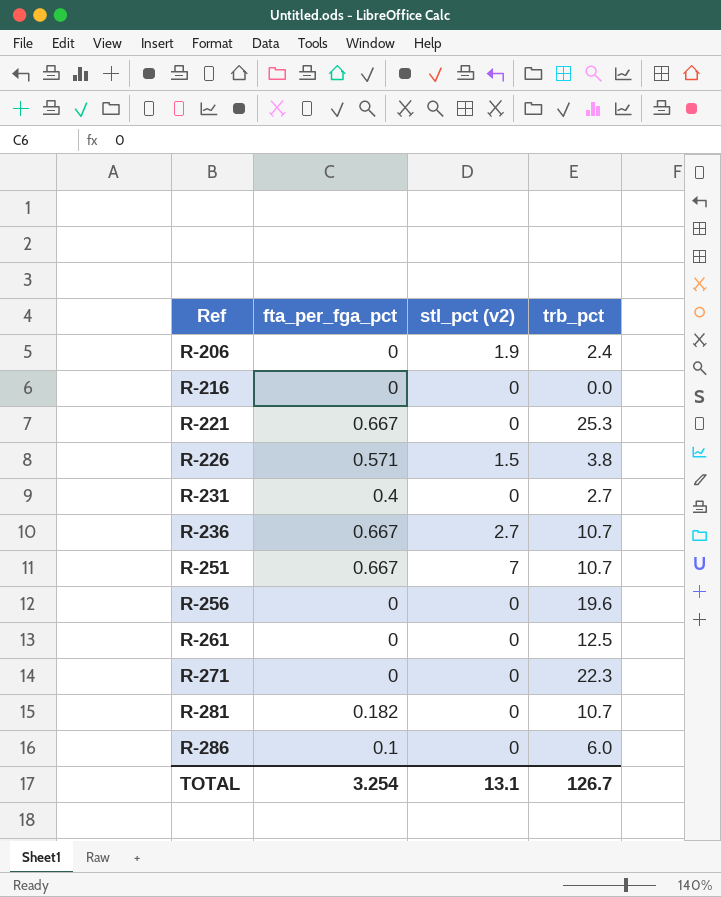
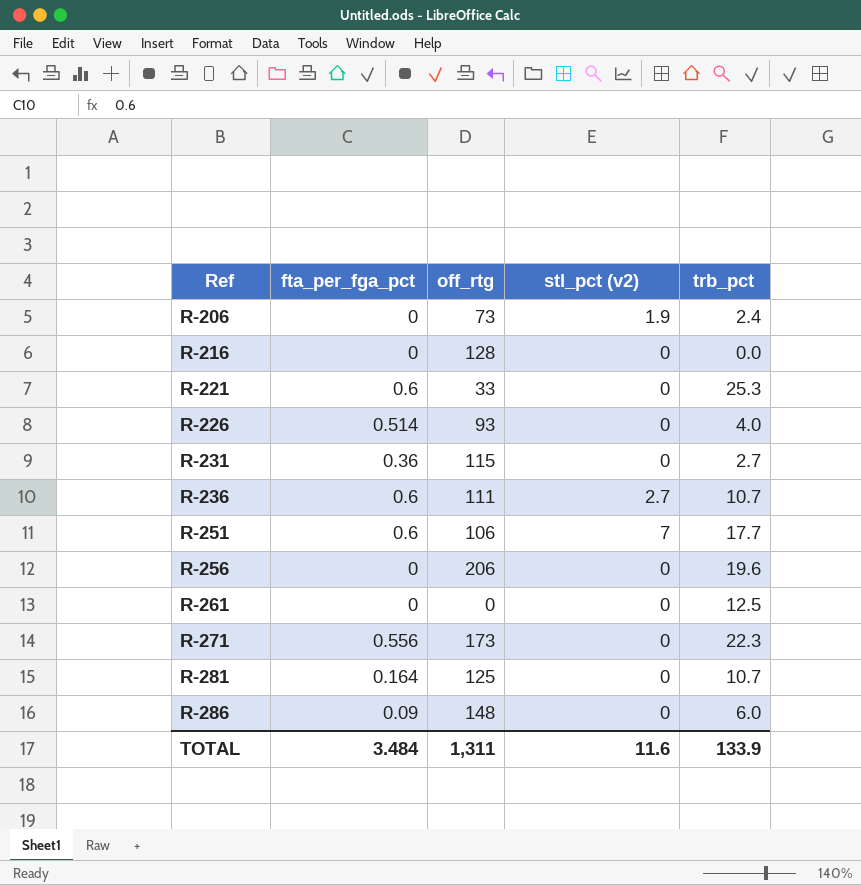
column off_rtg | position: none -> 3
R-221 | fta_per_fga_pct: 0.667 -> 0.6
R-226 | fta_per_fga_pct: 0.571 -> 0.514
R-226 | stl_pct (v2): 1.5 -> 0
R-226 | trb_pct: 3.8 -> 4.0
R-231 | fta_per_fga_pct: 0.4 -> 0.36
R-236 | fta_per_fga_pct: 0.667 -> 0.6
R-251 | fta_per_fga_pct: 0.667 -> 0.6
R-251 | trb_pct: 10.7 -> 17.7
R-271 | fta_per_fga_pct: 0 -> 0.556
R-281 | fta_per_fga_pct: 0.182 -> 0.164
R-286 | fta_per_fga_pct: 0.1 -> 0.09
TOTAL | fta_per_fga_pct: 3.254 -> 3.484
TOTAL | stl_pct (v2): 13.1 -> 11.6
TOTAL | trb_pct: 126.7 -> 133.9

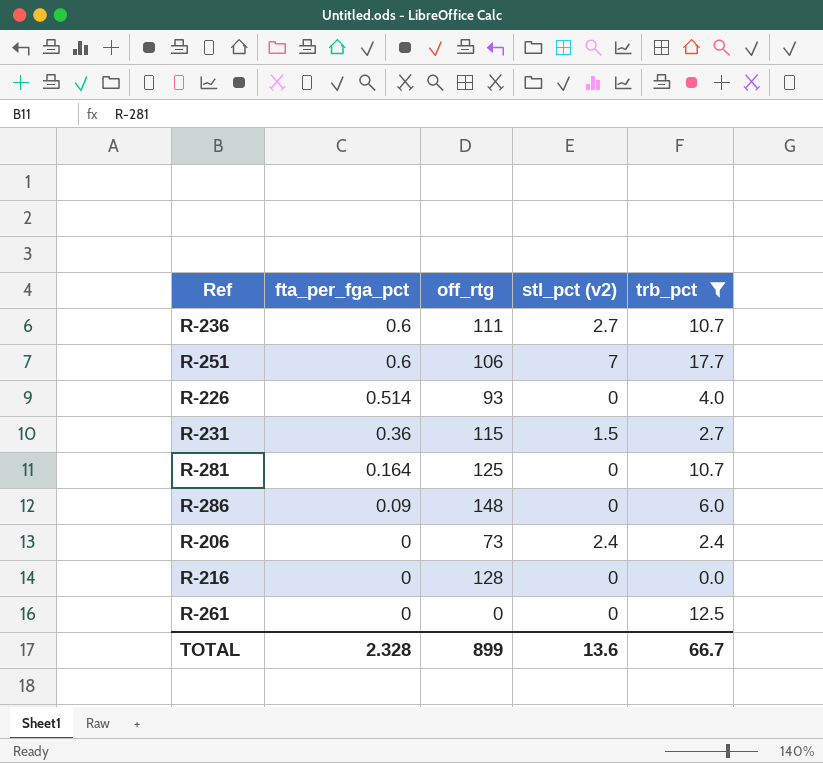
filter: none -> trb_pct <= 17.7
row order: Ref ascending -> fta_per_fga_pct descending
R-231 | stl_pct (v2): 0 -> 1.5
R-206 | stl_pct (v2): 1.9 -> 2.4
TOTAL | fta_per_fga_pct: 3.484 -> 2.328
TOTAL | off_rtg: 1,311 -> 899
TOTAL | stl_pct (v2): 11.6 -> 13.6
TOTAL | trb_pct: 133.9 -> 66.7

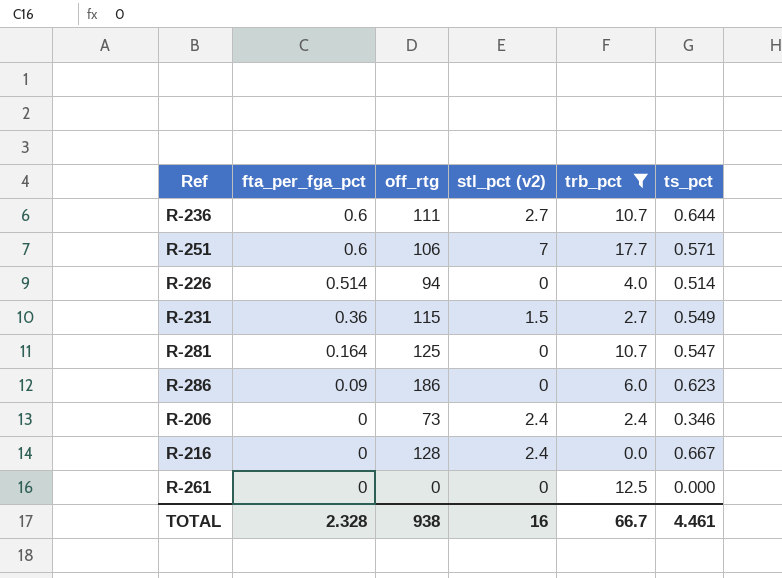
column ts_pct | position: none -> 6
R-226 | off_rtg: 93 -> 94
R-286 | off_rtg: 148 -> 186
R-216 | stl_pct (v2): 0 -> 2.4
TOTAL | off_rtg: 899 -> 938
TOTAL | stl_pct (v2): 13.6 -> 16

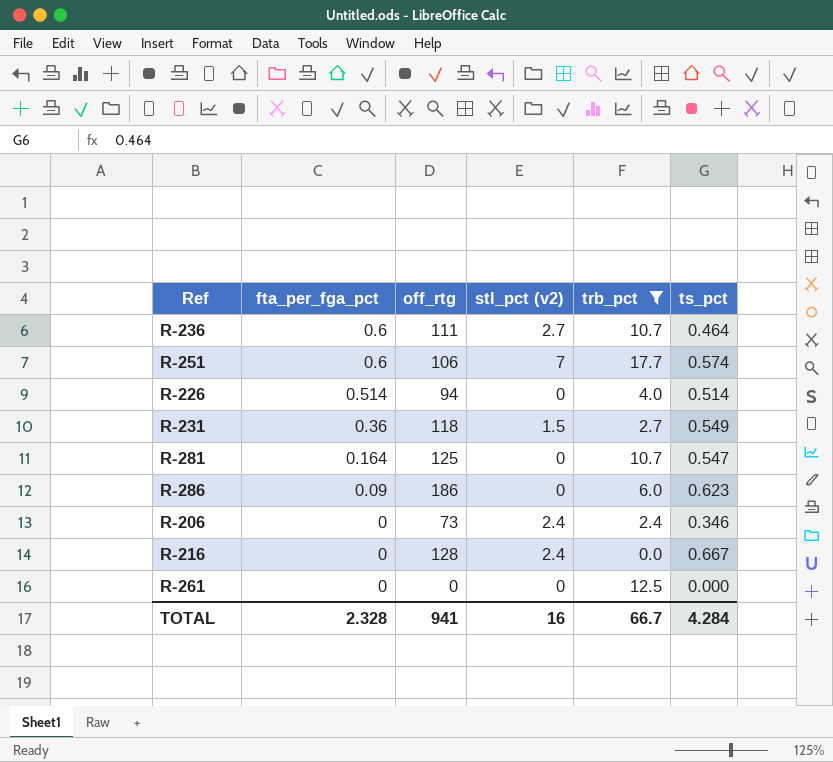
R-236 | ts_pct: 0.644 -> 0.464
R-251 | ts_pct: 0.571 -> 0.574
R-231 | off_rtg: 115 -> 118
TOTAL | off_rtg: 938 -> 941
TOTAL | ts_pct: 4.461 -> 4.284

